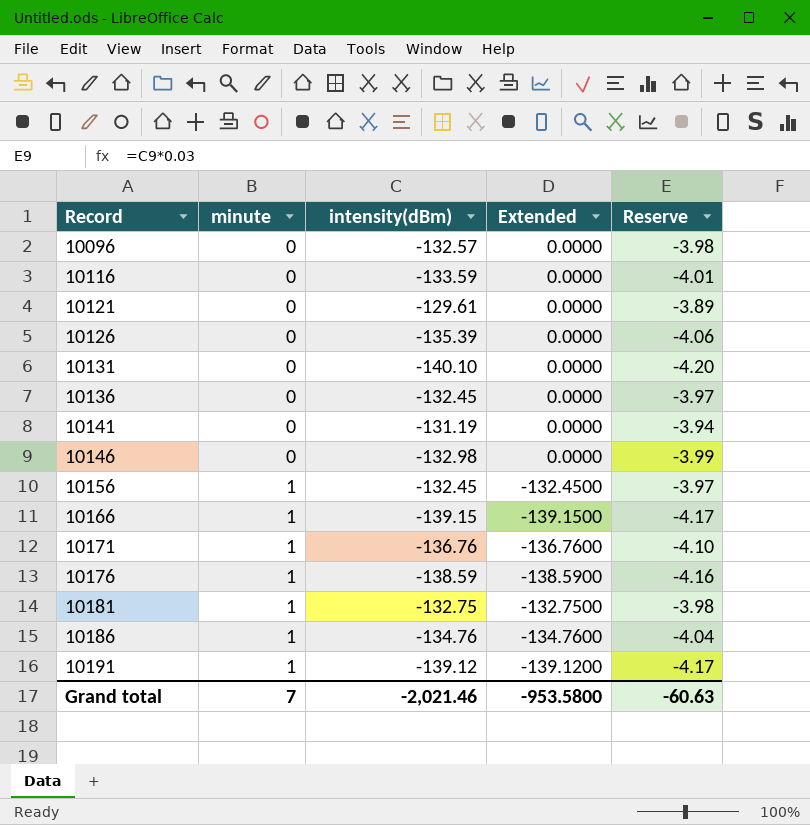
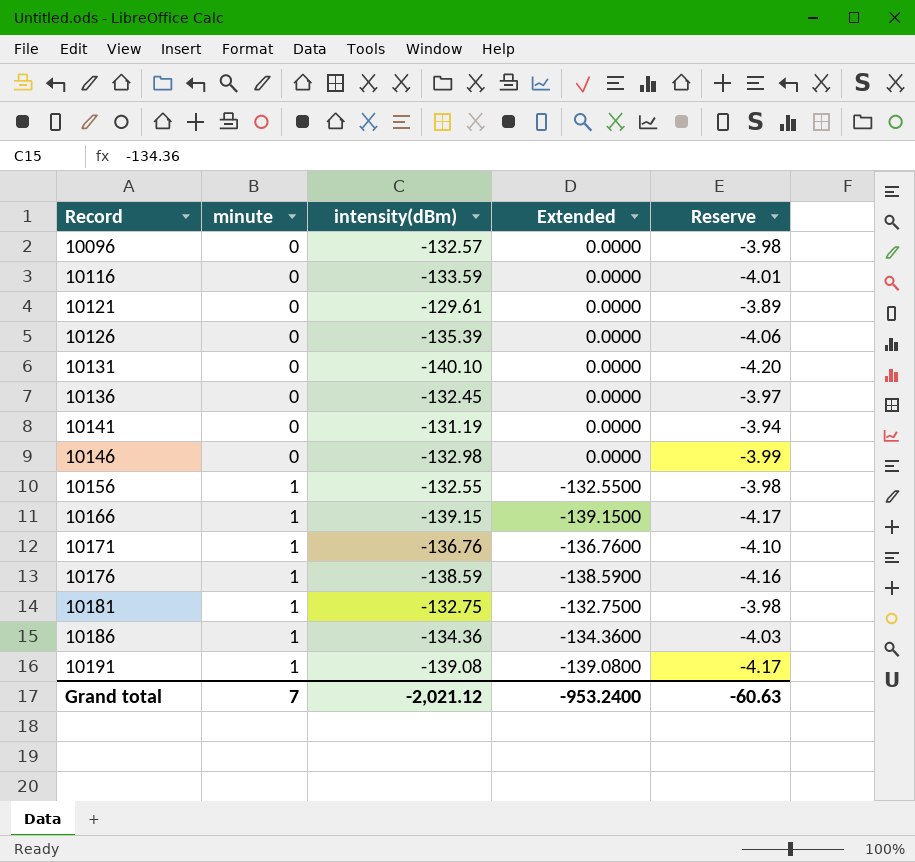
10156 | intensity(dBm): -132.45 -> -132.55
10156 | Extended: -132.4500 -> -132.5500
10156 | Reserve: -3.97 -> -3.98
10186 | intensity(dBm): -134.76 -> -134.36
10186 | Extended: -134.7600 -> -134.3600
10186 | Reserve: -4.04 -> -4.03
10191 | intensity(dBm): -139.12 -> -139.08
10191 | Extended: -139.1200 -> -139.0800
Grand total | intensity(dBm): -2,021.46 -> -2,021.12
Grand total | Extended: -953.5800 -> -953.2400

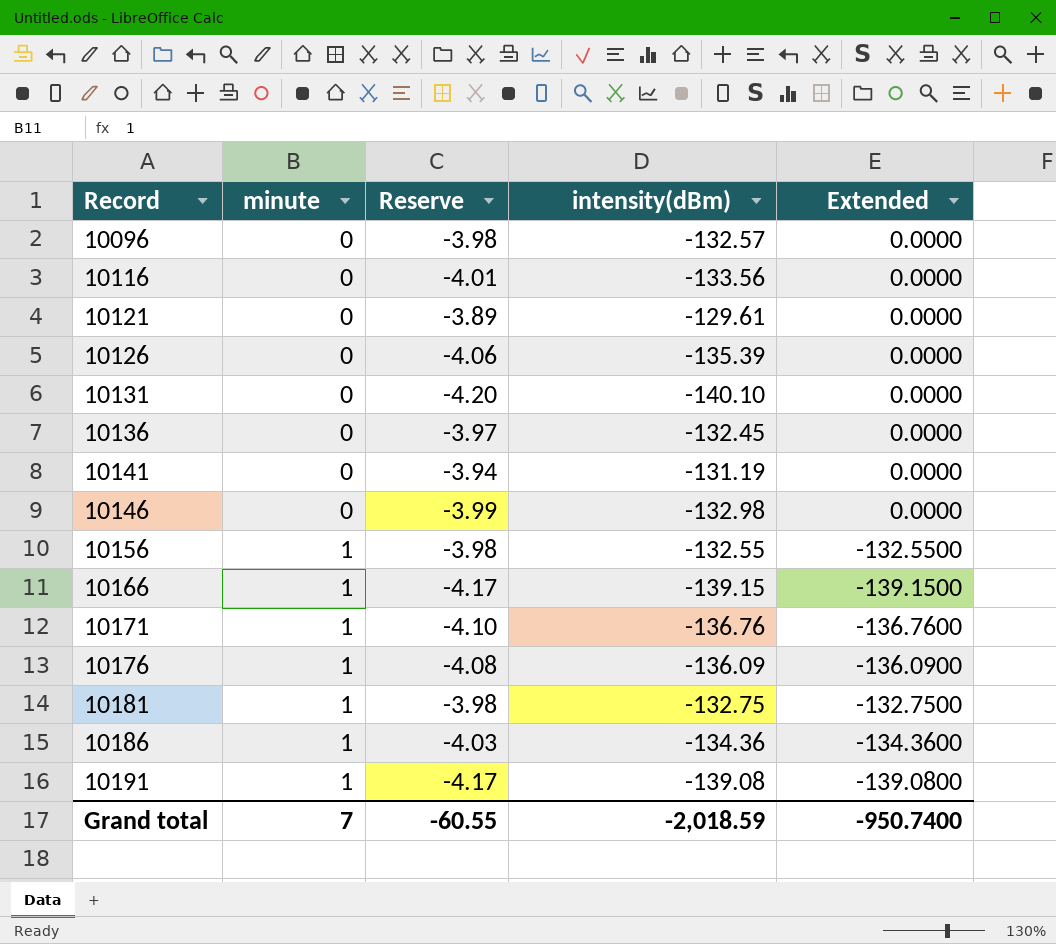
column Reserve | position: 5 -> 3
10116 | intensity(dBm): -133.59 -> -133.56
10176 | Reserve: -4.16 -> -4.08
10176 | intensity(dBm): -138.59 -> -136.09
10176 | Extended: -138.5900 -> -136.0900
Grand total | Reserve: -60.63 -> -60.55
Grand total | intensity(dBm): -2,021.12 -> -2,018.59
Grand total | Extended: -953.2400 -> -950.7400

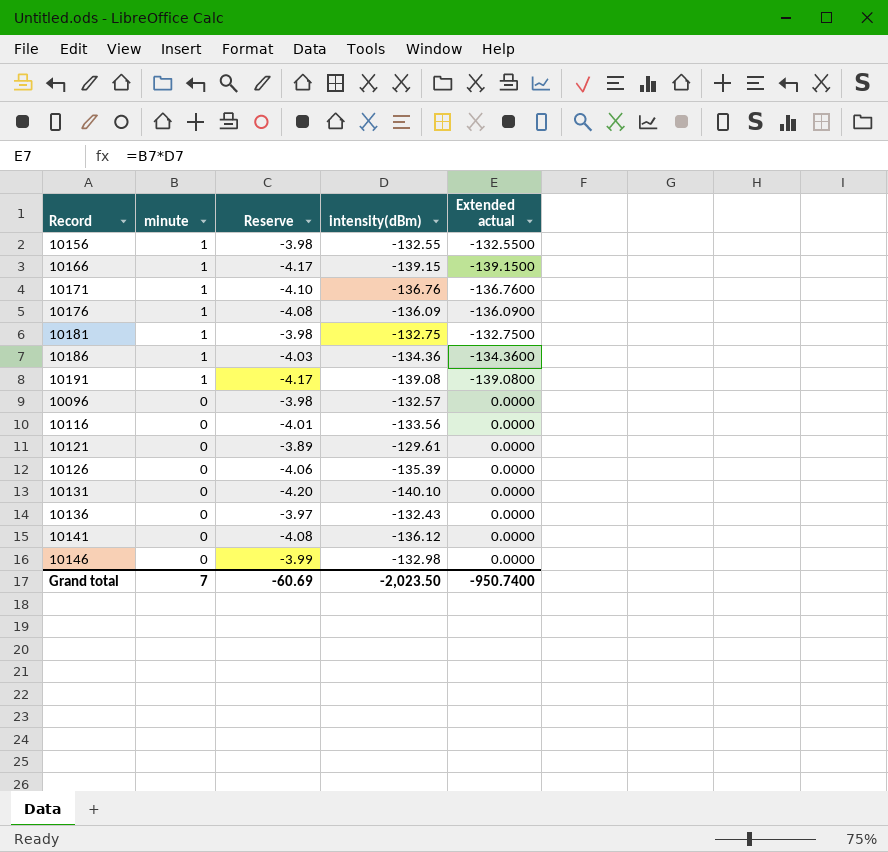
row order: Record ascending -> minute descending
column name: Extended -> Extended actual
10136 | intensity(dBm): -132.45 -> -132.43
10141 | Reserve: -3.94 -> -4.08
10141 | intensity(dBm): -131.19 -> -136.12
Grand total | Reserve: -60.55 -> -60.69
Grand total | intensity(dBm): -2,018.59 -> -2,023.50

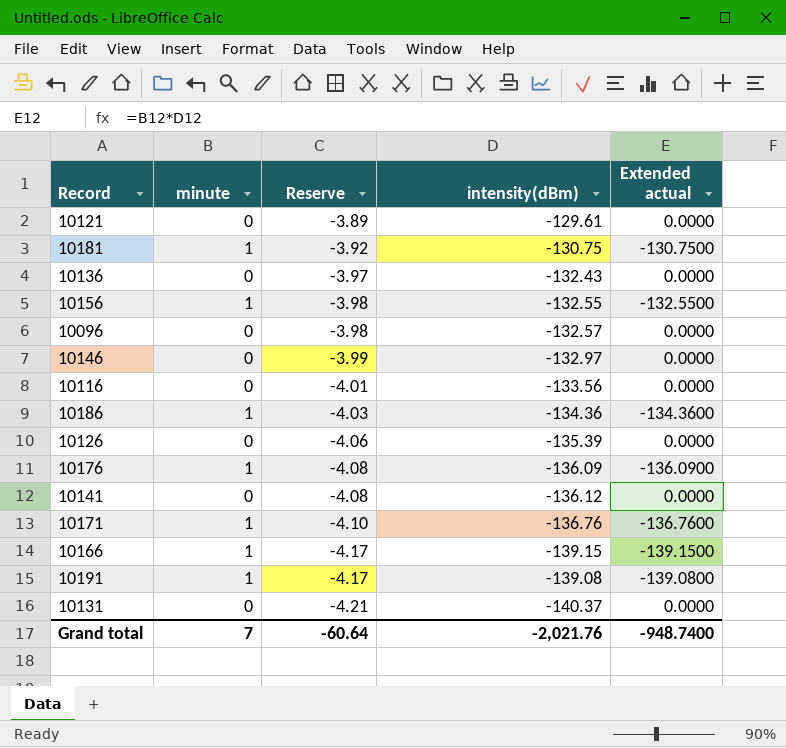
row order: minute descending -> Reserve descending
10181 | Reserve: -3.98 -> -3.92
10181 | intensity(dBm): -132.75 -> -130.75
10181 | Extended actual: -132.7500 -> -130.7500
10146 | intensity(dBm): -132.98 -> -132.97
10131 | Reserve: -4.20 -> -4.21
10131 | intensity(dBm): -140.10 -> -140.37
Grand total | Reserve: -60.69 -> -60.64
Grand total | intensity(dBm): -2,023.50 -> -2,021.76
Grand total | Extended actual: -950.7400 -> -948.7400

